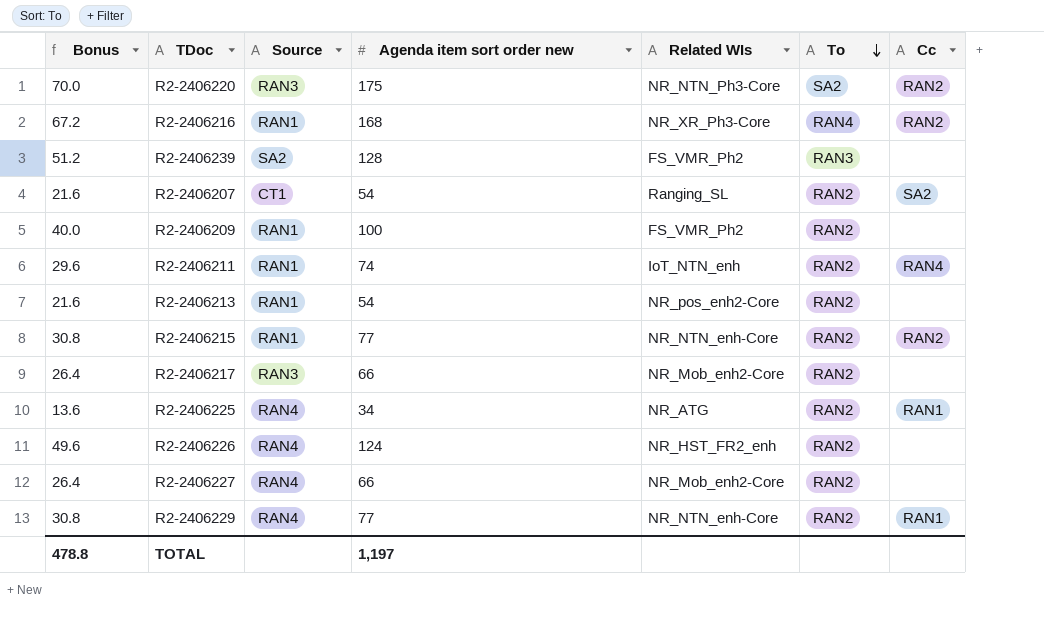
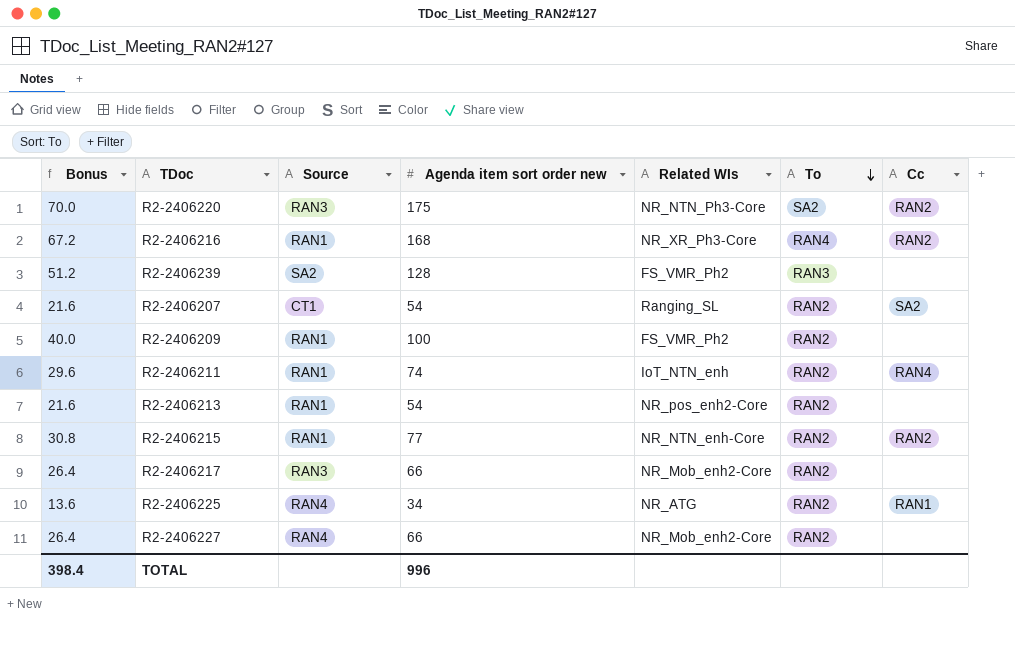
row R2-2406226: 49.6 | RAN4 | 124 | NR_HST_FR2_enh | RAN2 | none -> none
row R2-2406229: 30.8 | RAN4 | 77 | NR_NTN_enh-Core | RAN2 | RAN1 -> none
TOTAL | Bonus: 478.8 -> 398.4
TOTAL | Agenda item sort order new: 1,197 -> 996

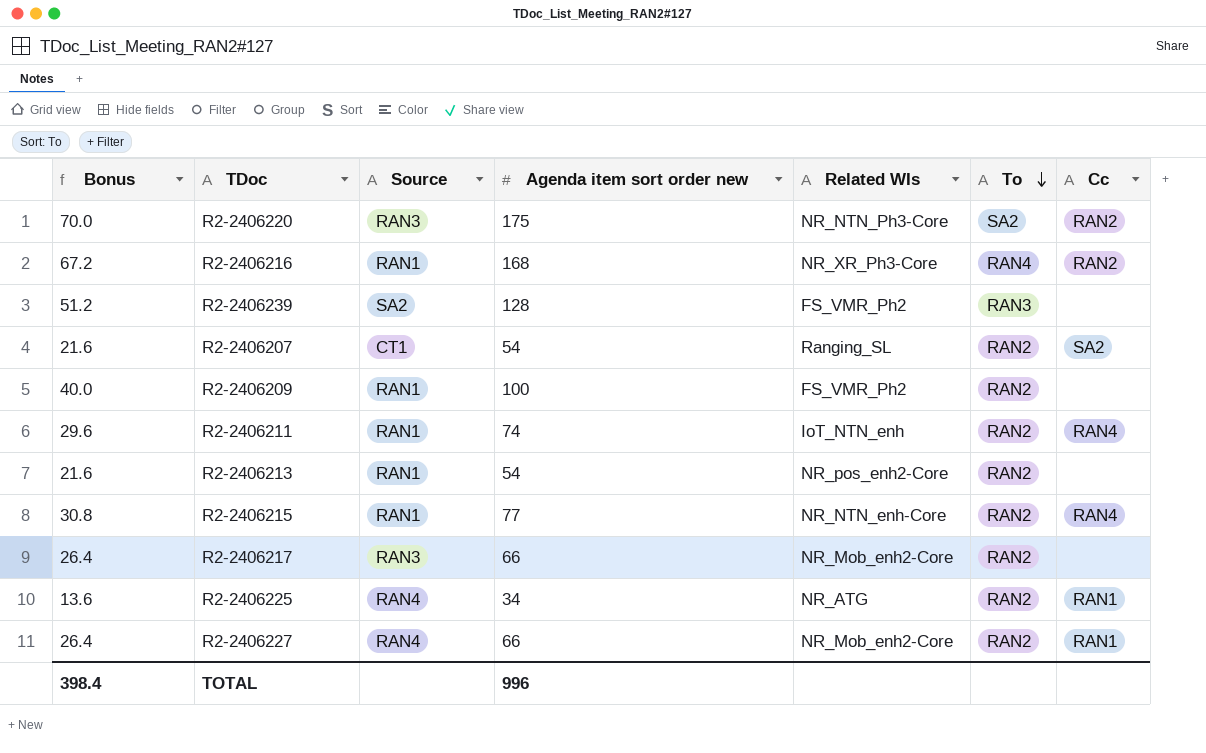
R2-2406215 | Cc: RAN2 -> RAN4
R2-2406227 | Cc: none -> RAN1

